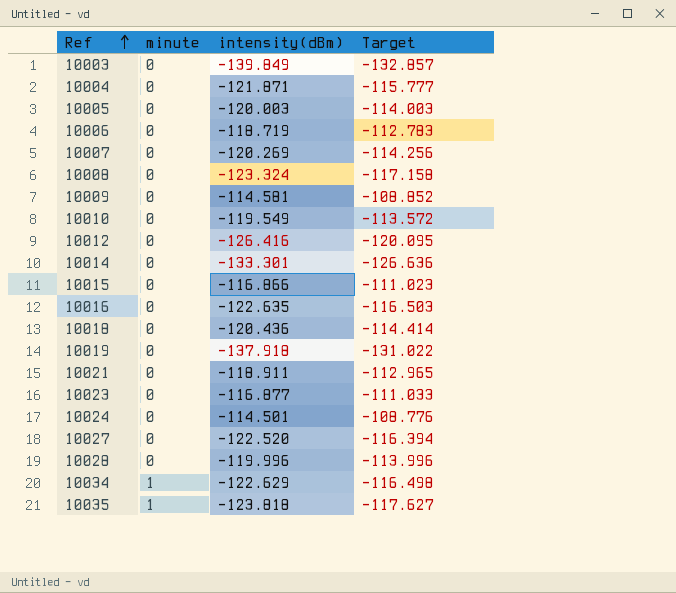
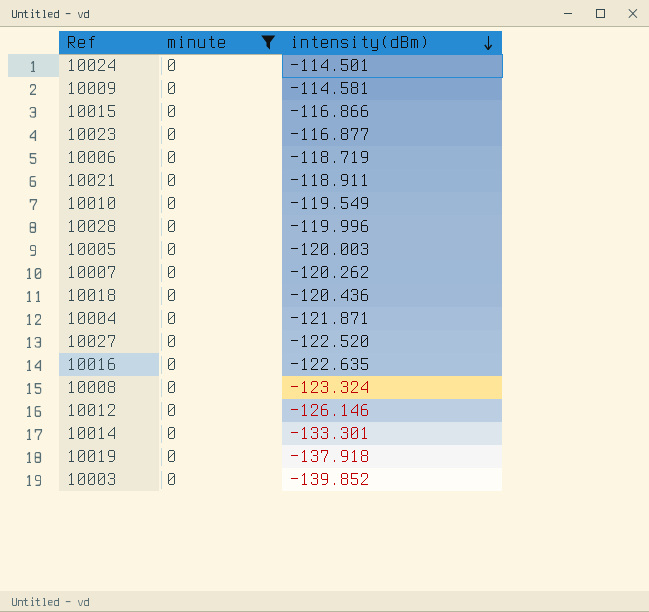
filter: none -> minute = 0
row order: Ref ascending -> intensity(dBm) descending
column Target | formula: [intensity(dBm)] * 0.95 -> none
10007 | intensity(dBm): -120.269 -> -120.262
10012 | intensity(dBm): -126.416 -> -126.146
10003 | intensity(dBm): -139.849 -> -139.852

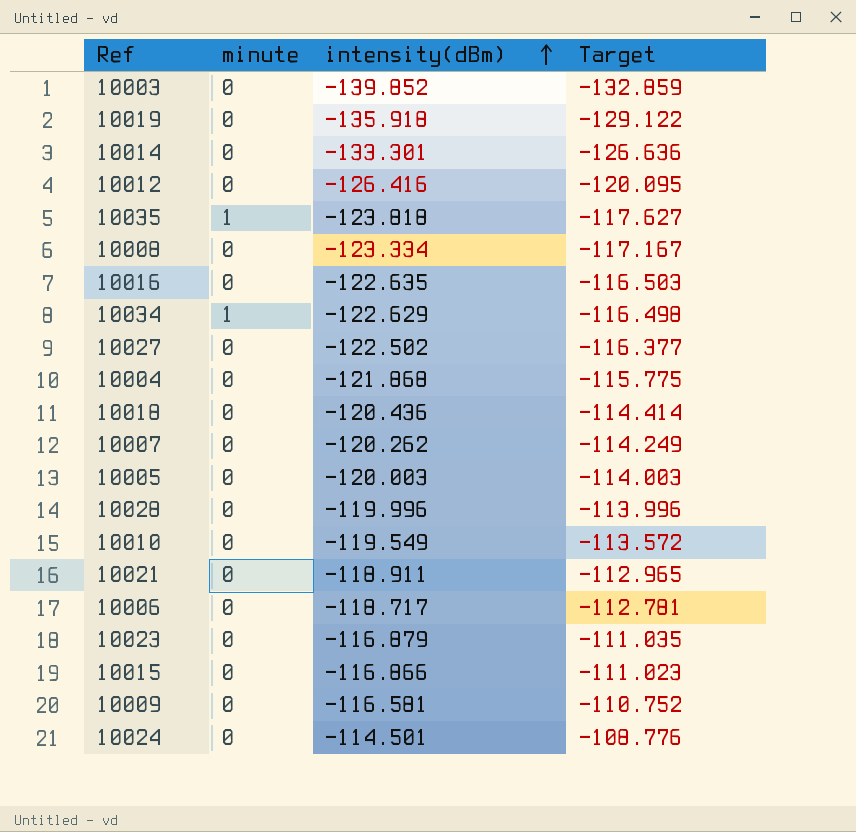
filter: minute = 0 -> none
row order: intensity(dBm) descending -> intensity(dBm) ascending
column Target | formula: none -> [intensity(dBm)] * 0.95
10019 | intensity(dBm): -137.918 -> -135.918
10012 | intensity(dBm): -126.146 -> -126.416
10008 | intensity(dBm): -123.324 -> -123.334
10027 | intensity(dBm): -122.520 -> -122.502
10004 | intensity(dBm): -121.871 -> -121.868
10006 | intensity(dBm): -118.719 -> -118.717
10023 | intensity(dBm): -116.877 -> -116.879
10009 | intensity(dBm): -114.581 -> -116.581

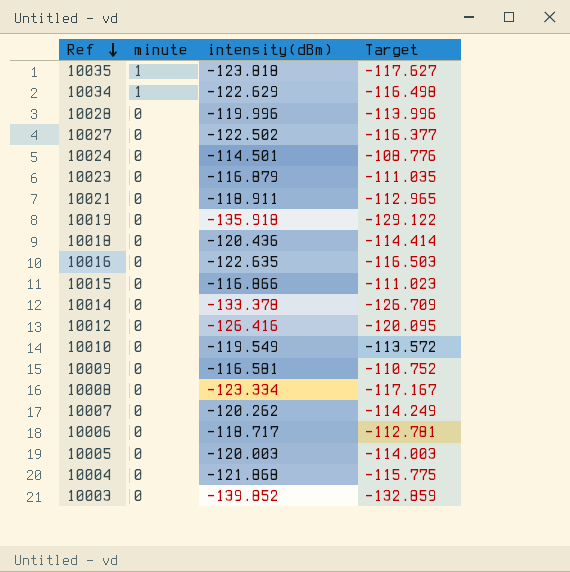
row order: intensity(dBm) ascending -> Ref descending
10014 | intensity(dBm): -133.301 -> -133.378
10014 | Target: -126.636 -> -126.709

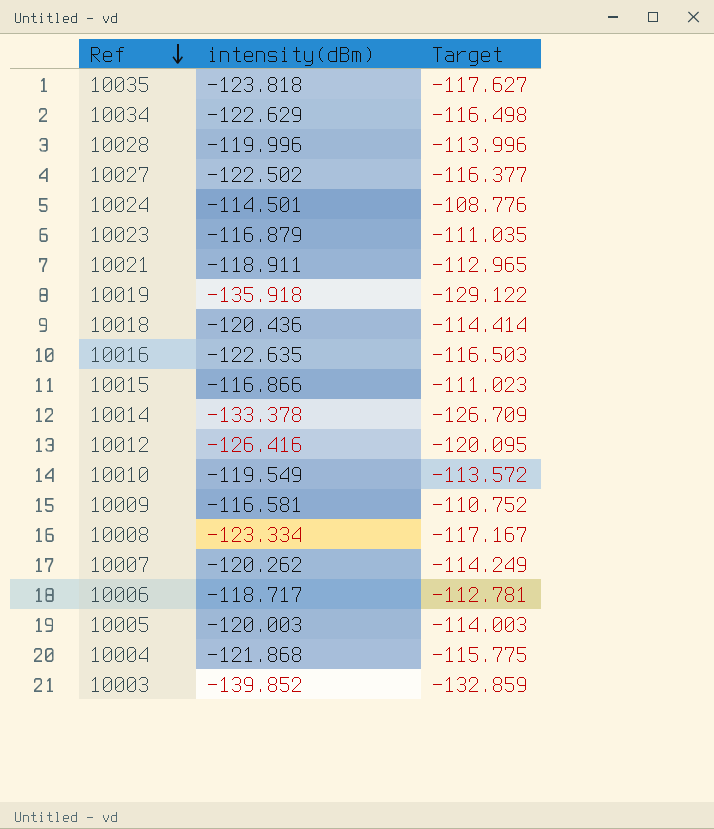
column minute | position: 2 -> none

